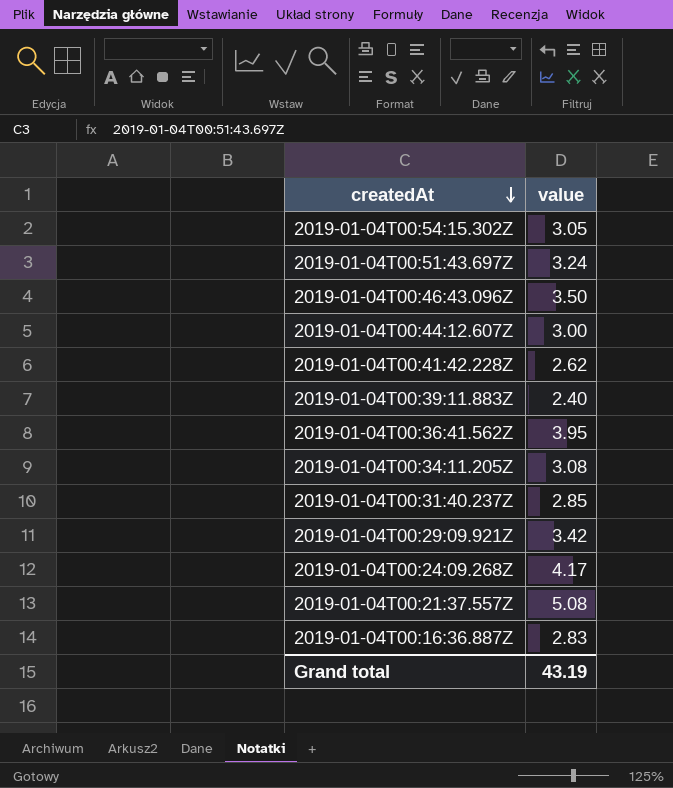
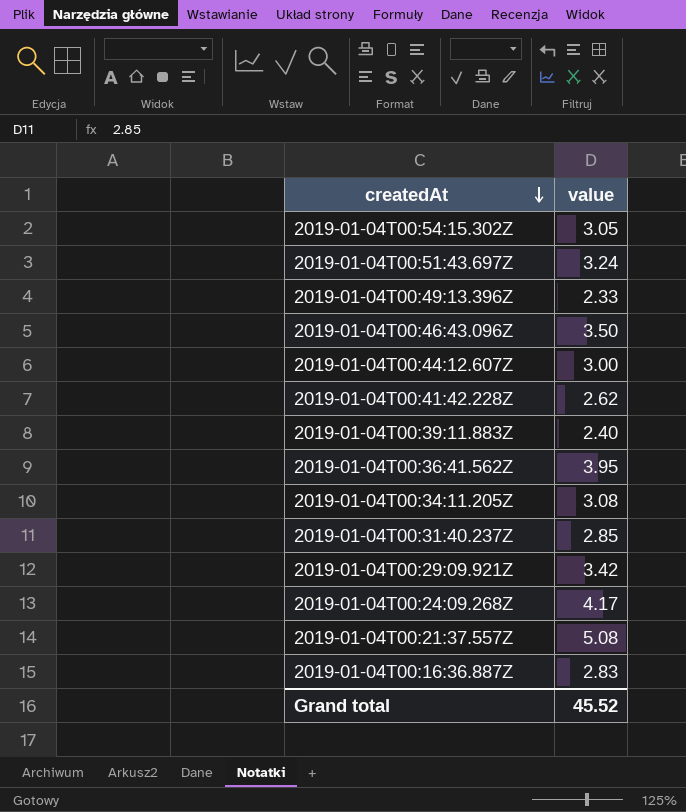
row 2019-01-04T00:49:13.396Z: none -> 2.33
Grand total | value: 43.19 -> 45.52

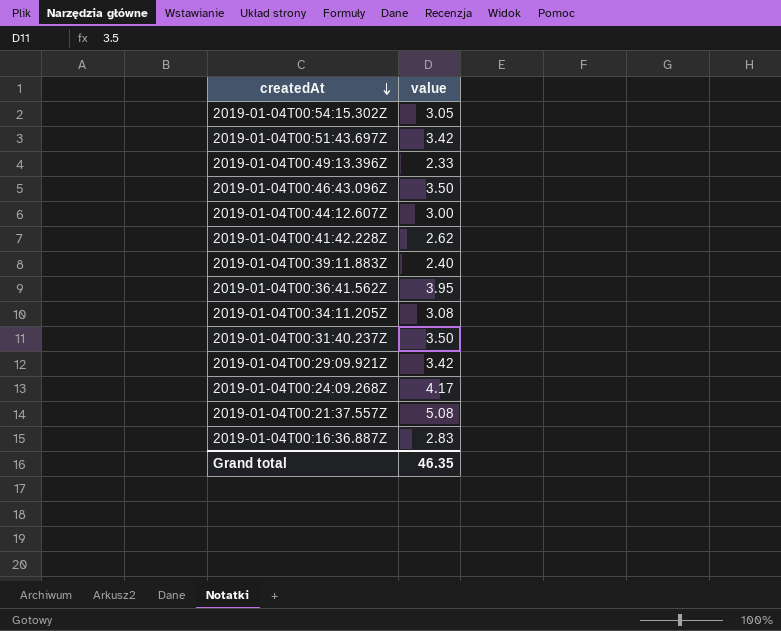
2019-01-04T00:51:43.697Z | value: 3.24 -> 3.42
2019-01-04T00:31:40.237Z | value: 2.85 -> 3.50
Grand total | value: 45.52 -> 46.35

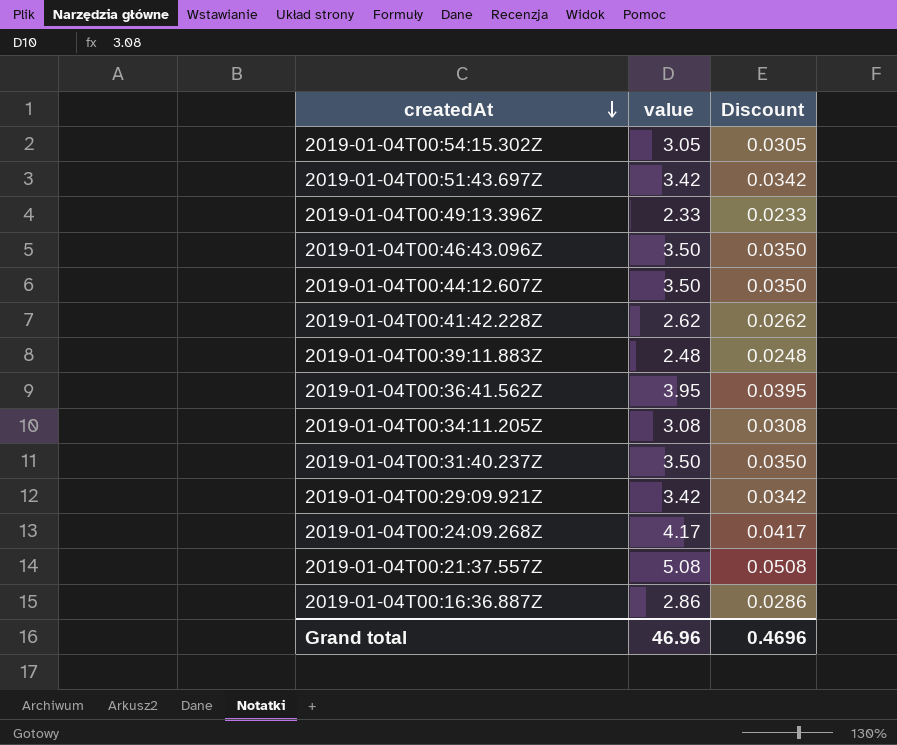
column Discount | formula: none -> [value] * 0.01
2019-01-04T00:44:12.607Z | value: 3.00 -> 3.50
2019-01-04T00:39:11.883Z | value: 2.40 -> 2.48
2019-01-04T00:16:36.887Z | value: 2.83 -> 2.86
Grand total | value: 46.35 -> 46.96

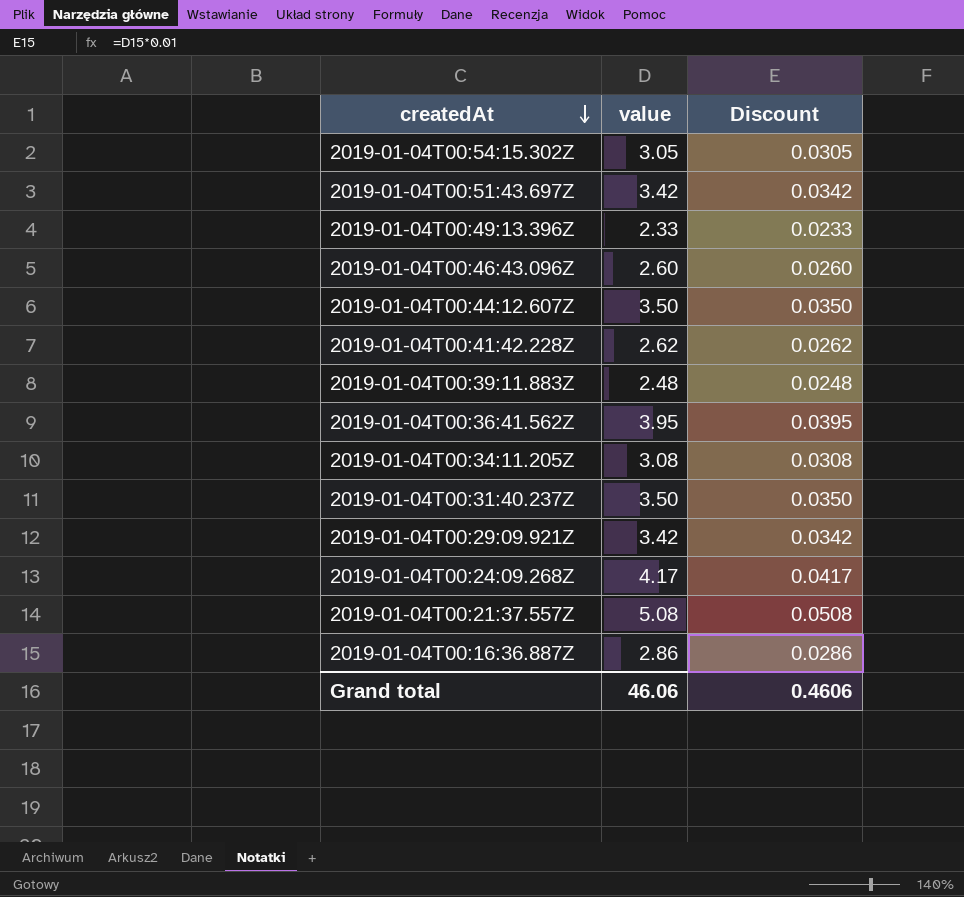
2019-01-04T00:46:43.096Z | value: 3.50 -> 2.60
2019-01-04T00:46:43.096Z | Discount: 0.0350 -> 0.0260
Grand total | value: 46.96 -> 46.06
Grand total | Discount: 0.4696 -> 0.4606

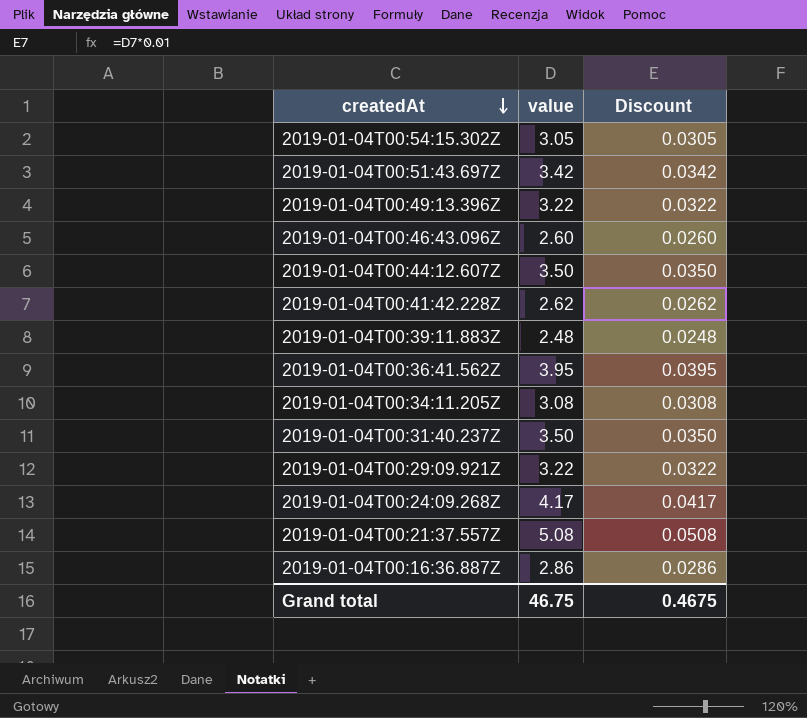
2019-01-04T00:49:13.396Z | value: 2.33 -> 3.22
2019-01-04T00:49:13.396Z | Discount: 0.0233 -> 0.0322
2019-01-04T00:29:09.921Z | value: 3.42 -> 3.22
2019-01-04T00:29:09.921Z | Discount: 0.0342 -> 0.0322
Grand total | value: 46.06 -> 46.75
Grand total | Discount: 0.4606 -> 0.4675

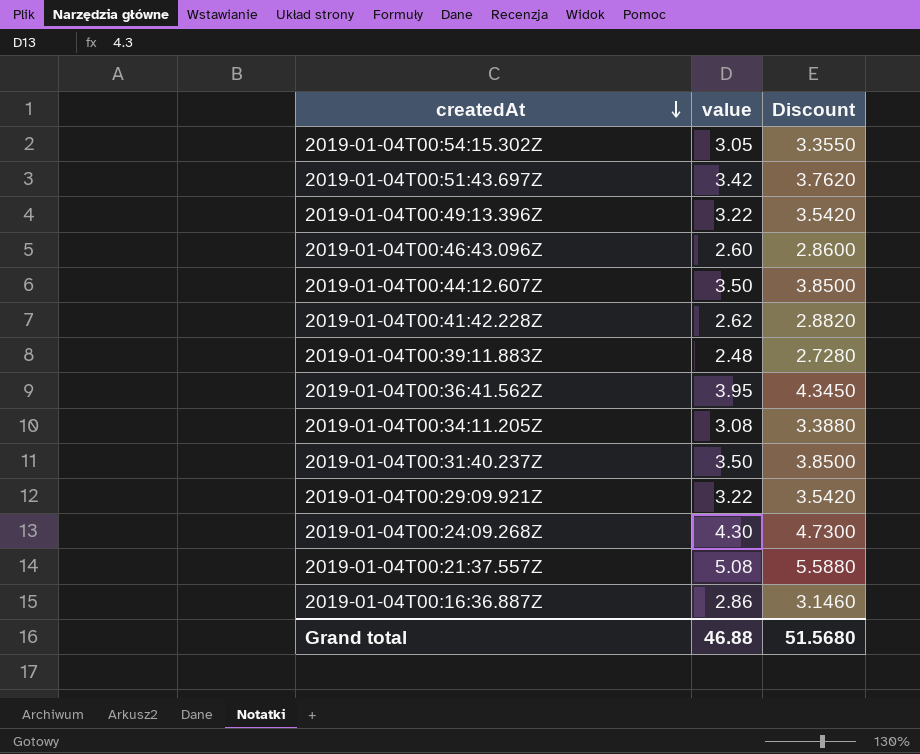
column Discount | formula: [value] * 0.01 -> [value] * 1.1
2019-01-04T00:24:09.268Z | value: 4.17 -> 4.30
Grand total | value: 46.75 -> 46.88
Grand total | Discount: 0.4675 -> 51.5680

